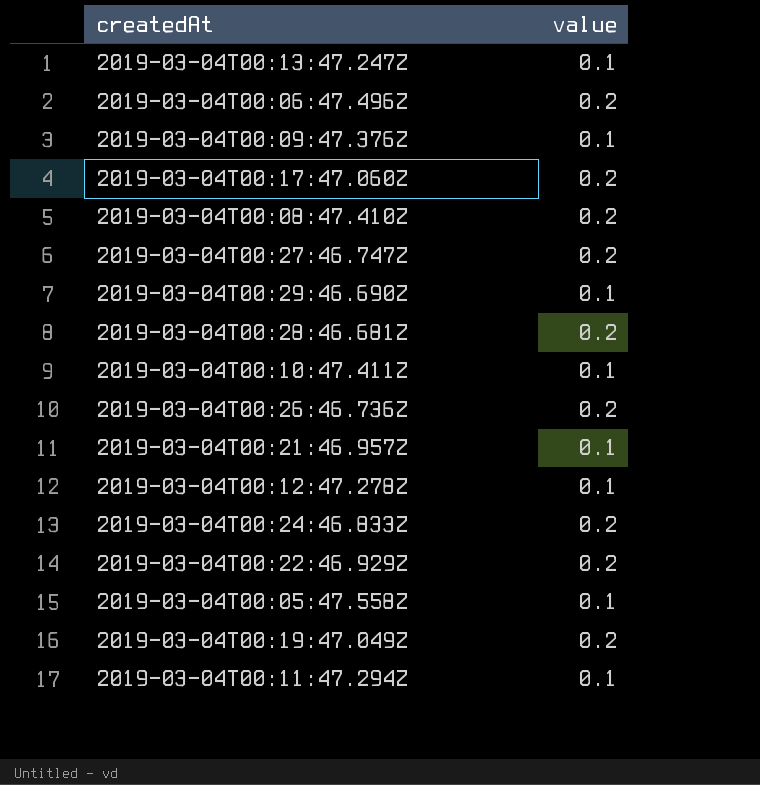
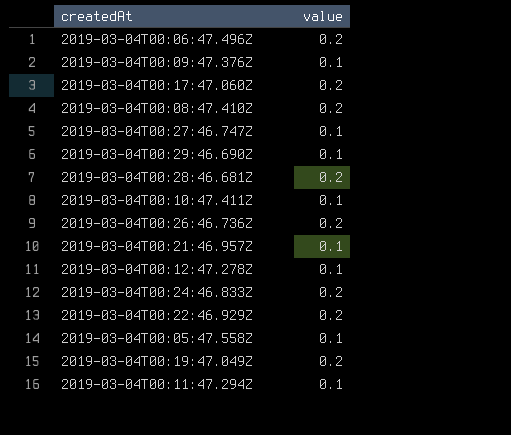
row 2019-03-04T00:13:47.247Z: 0.1 -> none
2019-03-04T00:27:46.747Z | value: 0.2 -> 0.1

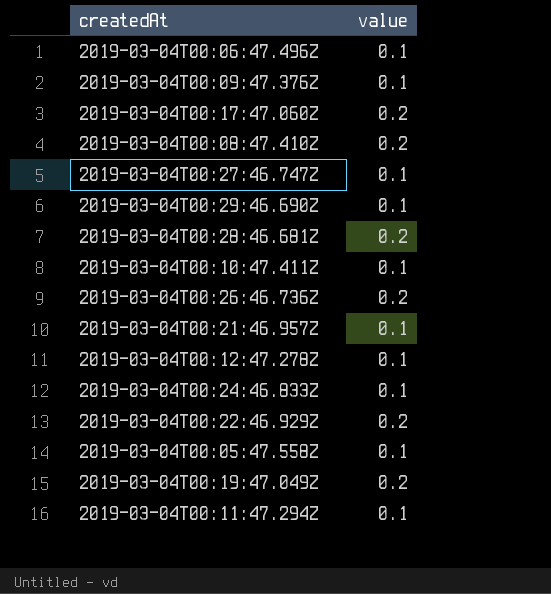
2019-03-04T00:06:47.496Z | value: 0.2 -> 0.1
2019-03-04T00:24:46.833Z | value: 0.2 -> 0.1

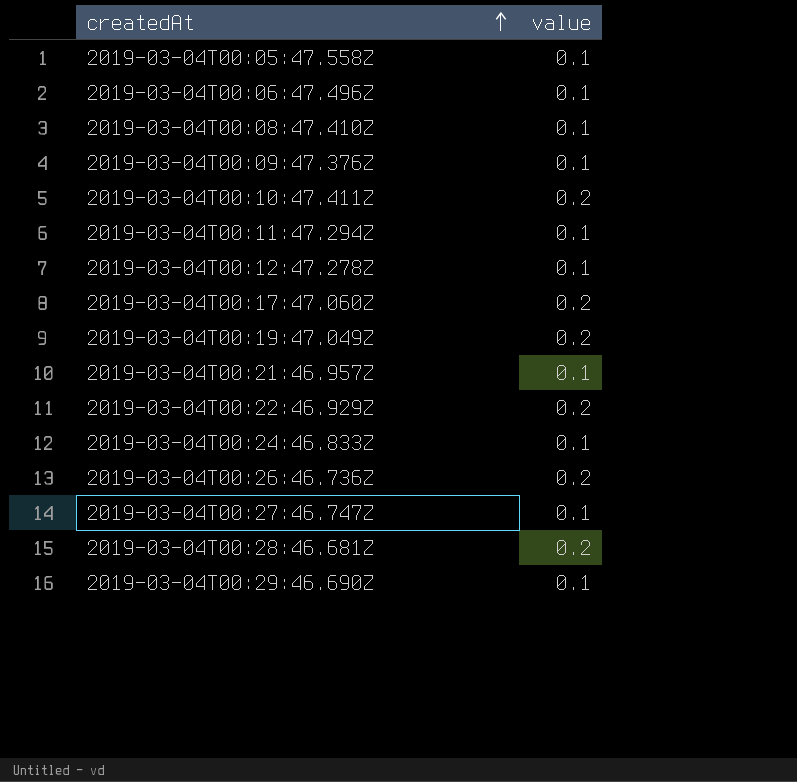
row order: none -> createdAt ascending
2019-03-04T00:08:47.410Z | value: 0.2 -> 0.1
2019-03-04T00:10:47.411Z | value: 0.1 -> 0.2

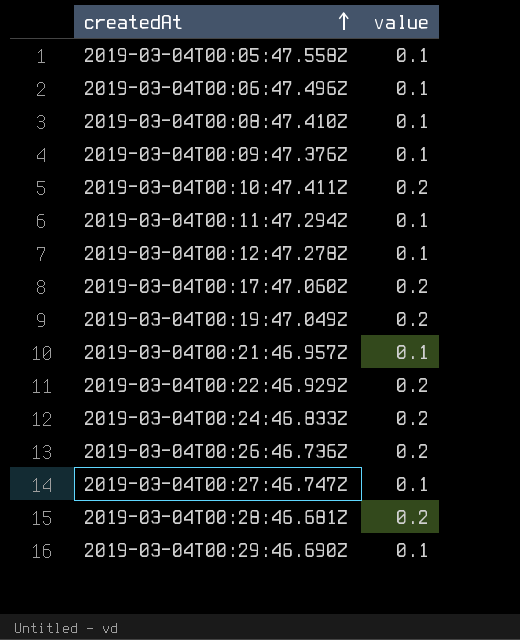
2019-03-04T00:24:46.833Z | value: 0.1 -> 0.2

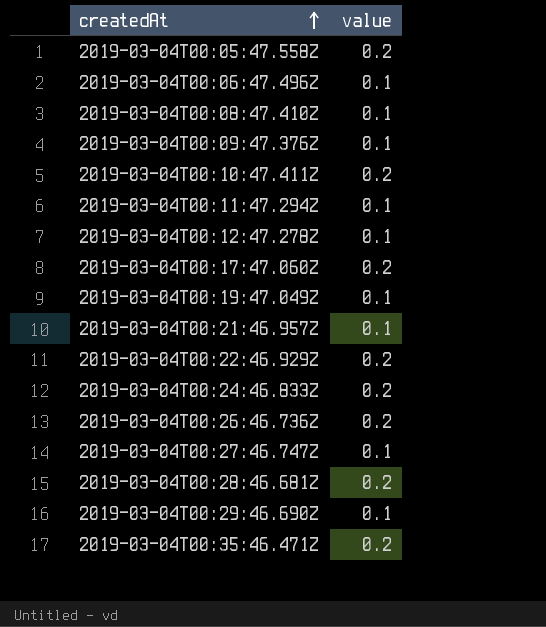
2019-03-04T00:05:47.558Z | value: 0.1 -> 0.2
2019-03-04T00:19:47.049Z | value: 0.2 -> 0.1
row 2019-03-04T00:35:46.471Z: none -> 0.2

